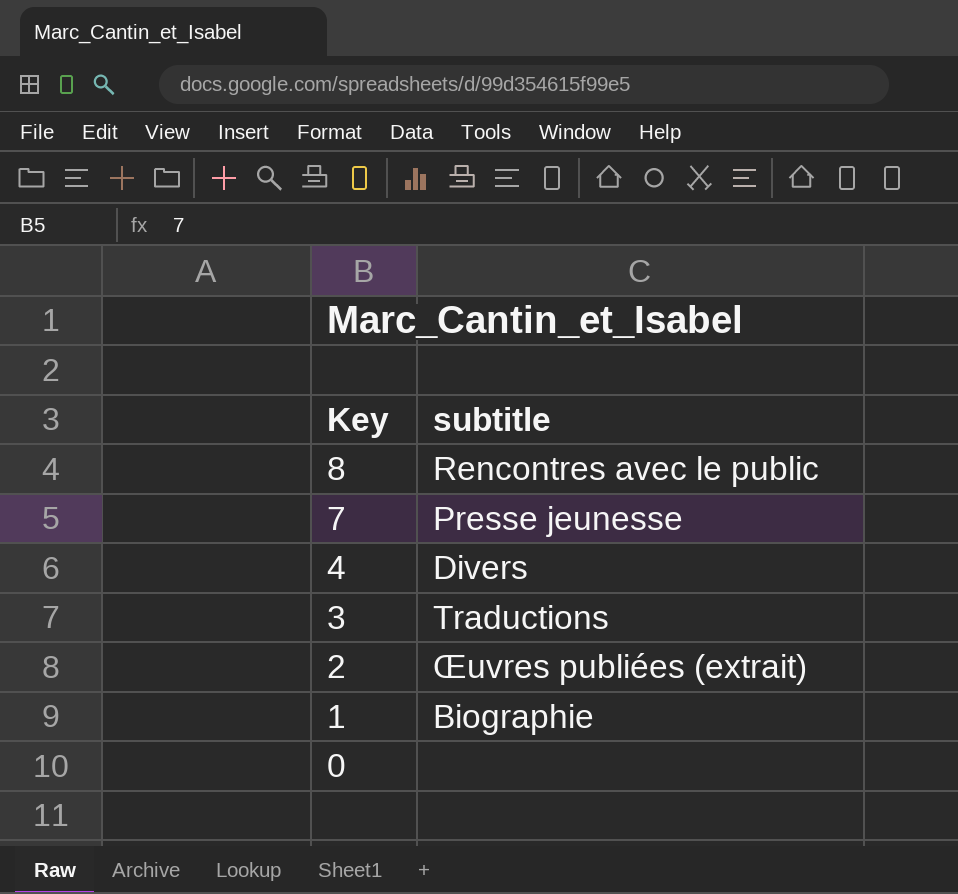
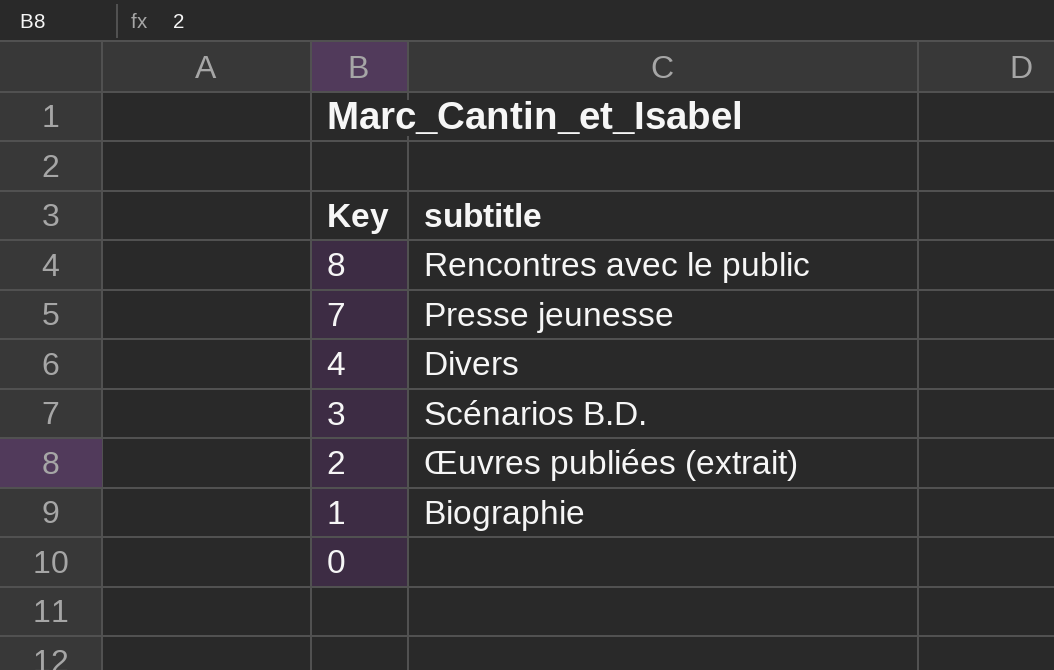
3 | subtitle: Traductions -> Scénarios B.D.

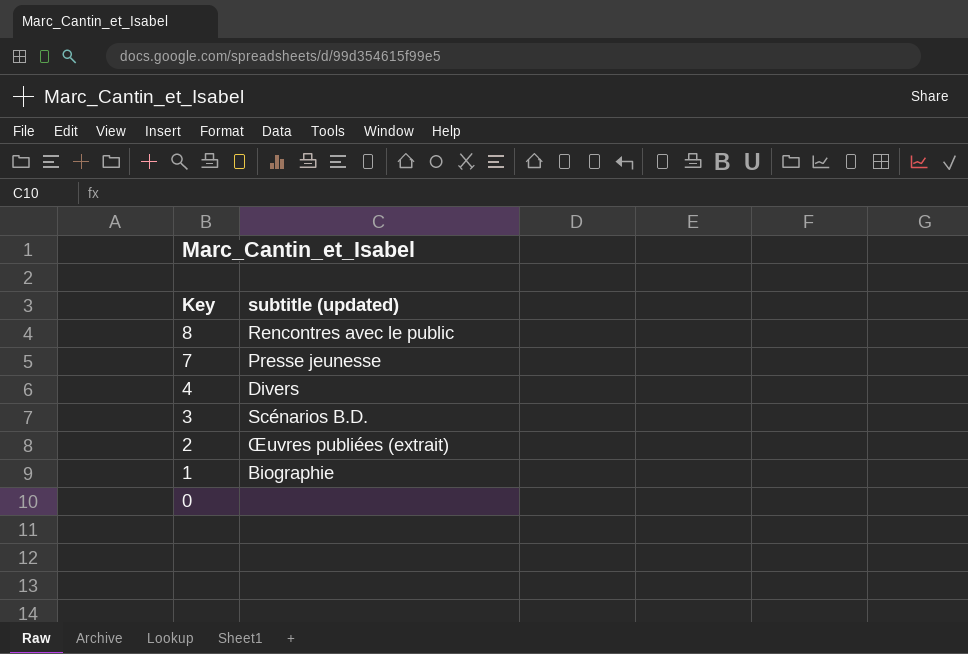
column name: subtitle -> subtitle (updated)

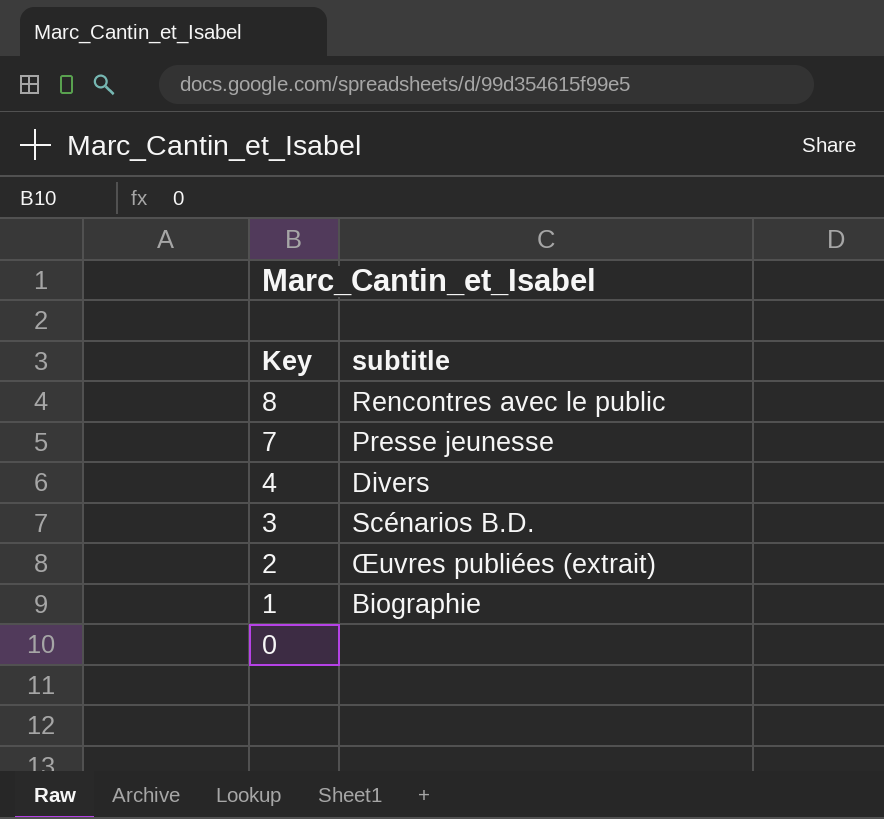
column name: subtitle (updated) -> subtitle

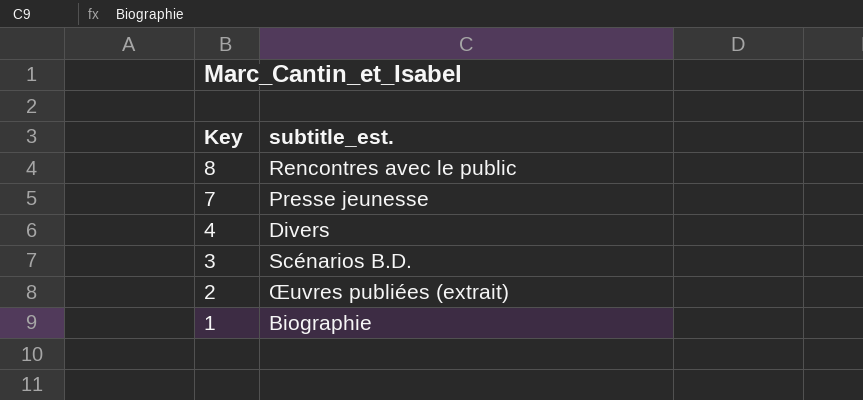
column name: subtitle -> subtitle_est.
row 0: none -> none

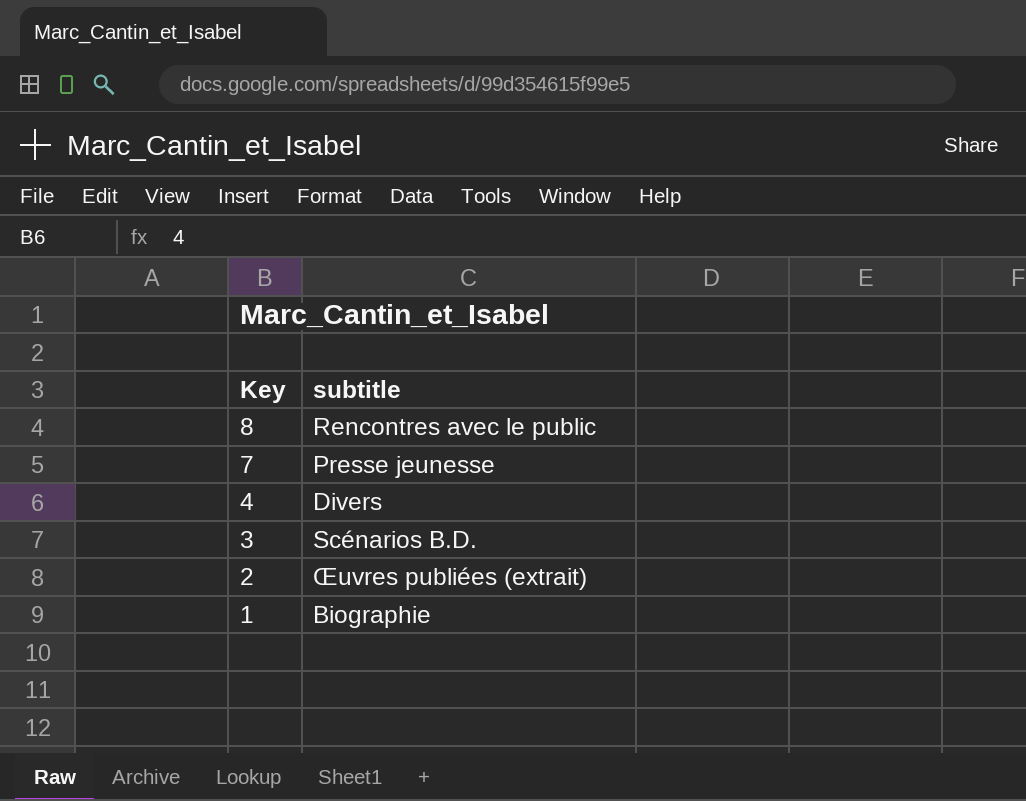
column name: subtitle_est. -> subtitle

